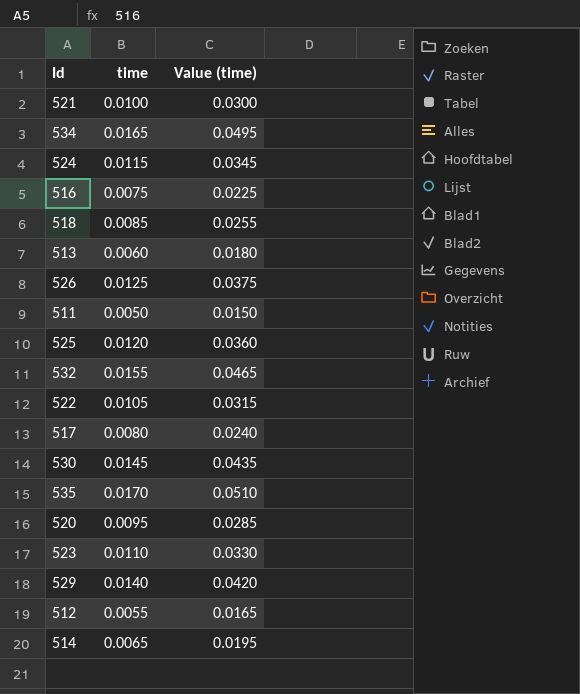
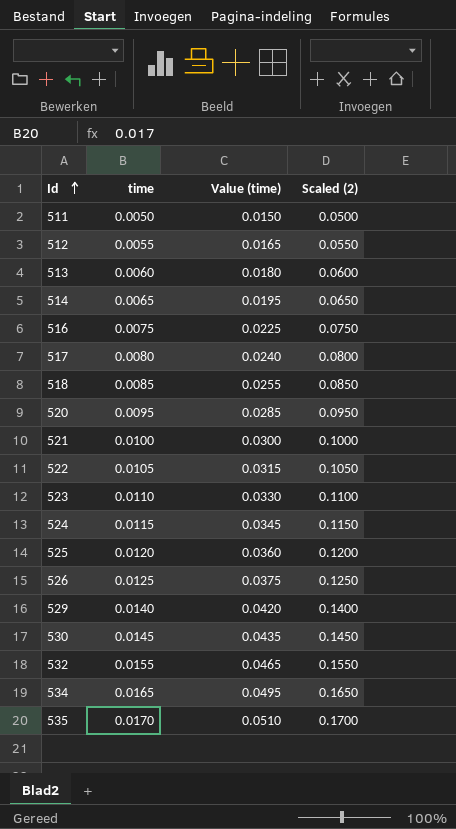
row order: none -> Id ascending
column Scaled (2) | formula: none -> [time] * 10

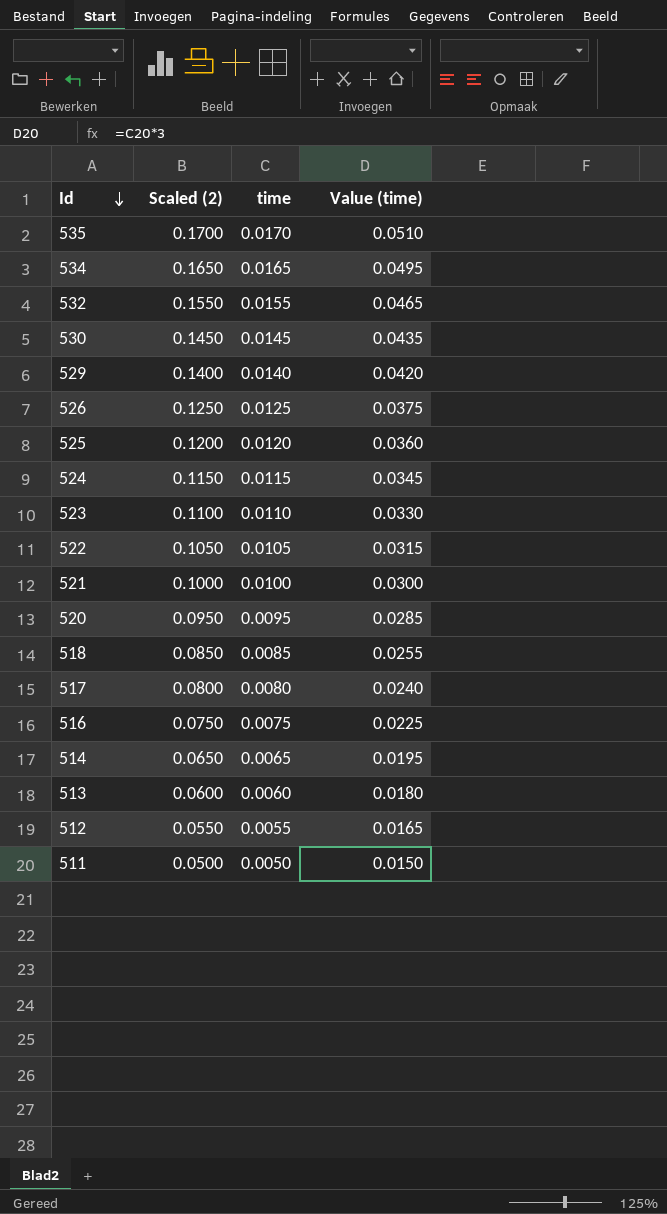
row order: Id ascending -> Id descending
column Scaled (2) | position: 4 -> 2

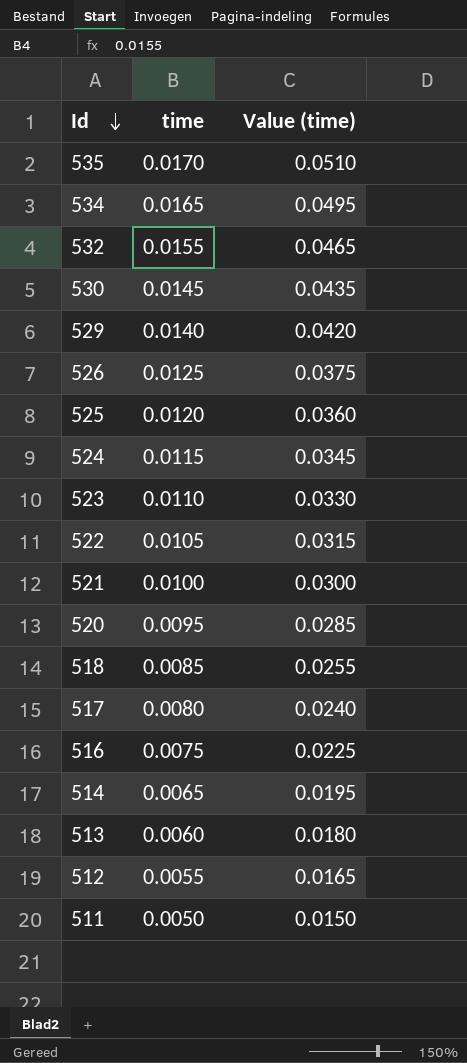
column Scaled (2) | formula: [time] * 10 -> none

